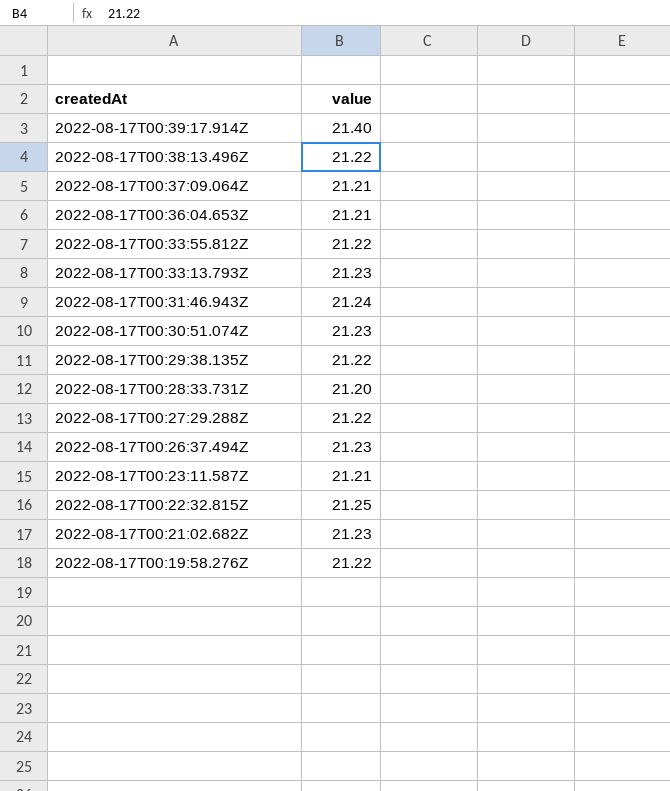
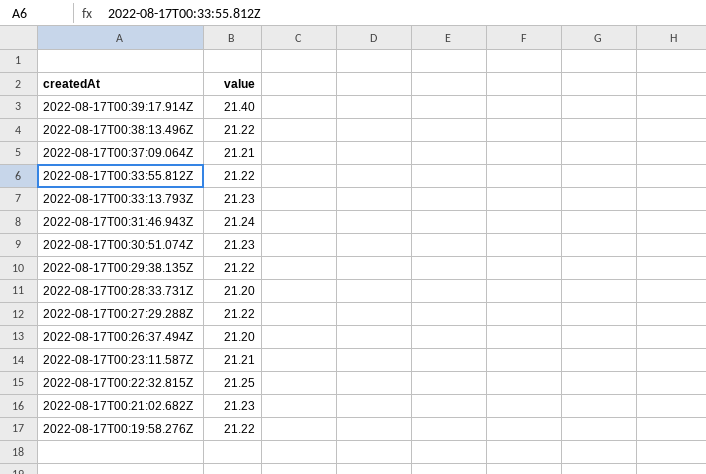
row 2022-08-17T00:36:04.653Z: 21.21 -> none
2022-08-17T00:26:37.494Z | value: 21.23 -> 21.20

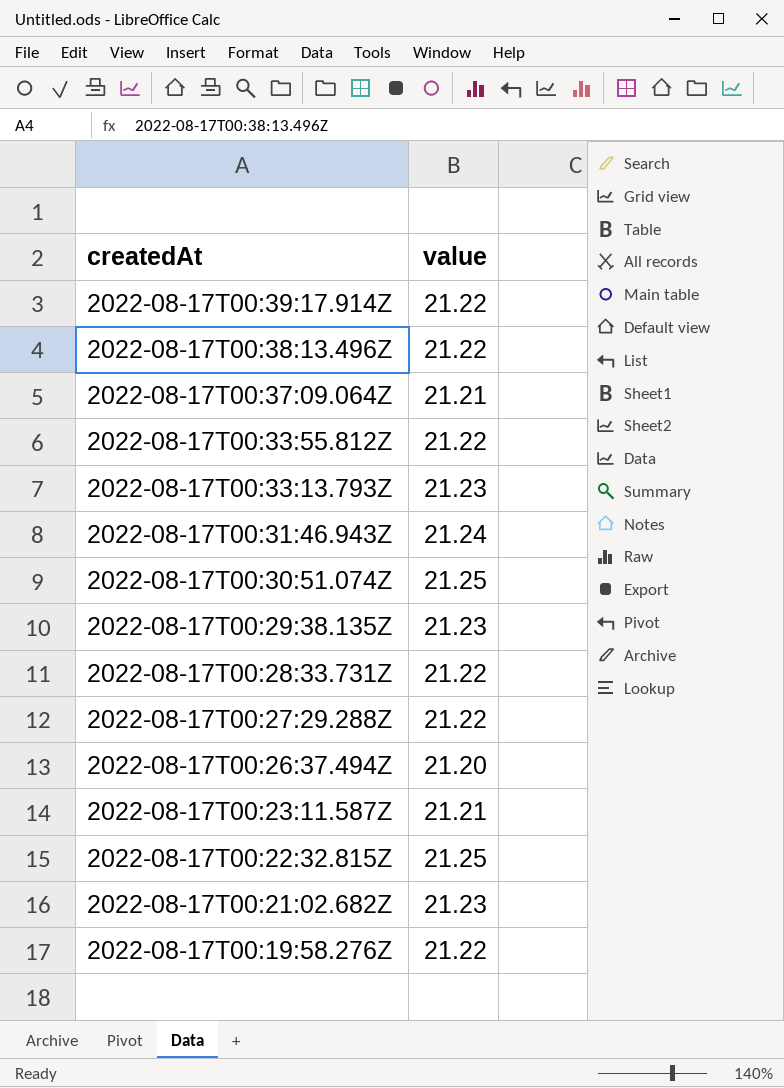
2022-08-17T00:39:17.914Z | value: 21.40 -> 21.22
2022-08-17T00:30:51.074Z | value: 21.23 -> 21.25
2022-08-17T00:29:38.135Z | value: 21.22 -> 21.23
2022-08-17T00:28:33.731Z | value: 21.20 -> 21.22

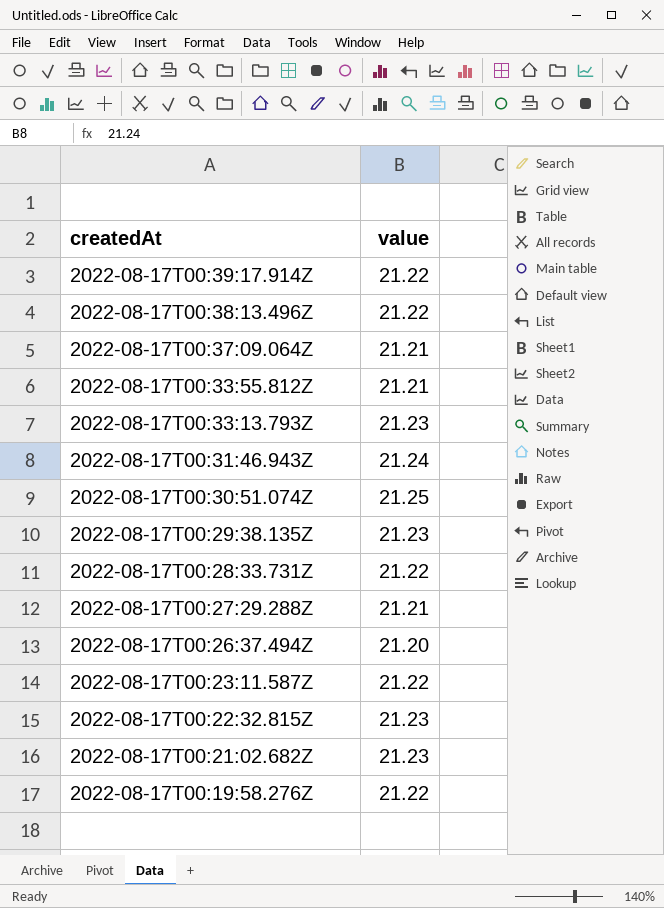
2022-08-17T00:33:55.812Z | value: 21.22 -> 21.21
2022-08-17T00:27:29.288Z | value: 21.22 -> 21.21
2022-08-17T00:23:11.587Z | value: 21.21 -> 21.22
2022-08-17T00:22:32.815Z | value: 21.25 -> 21.23

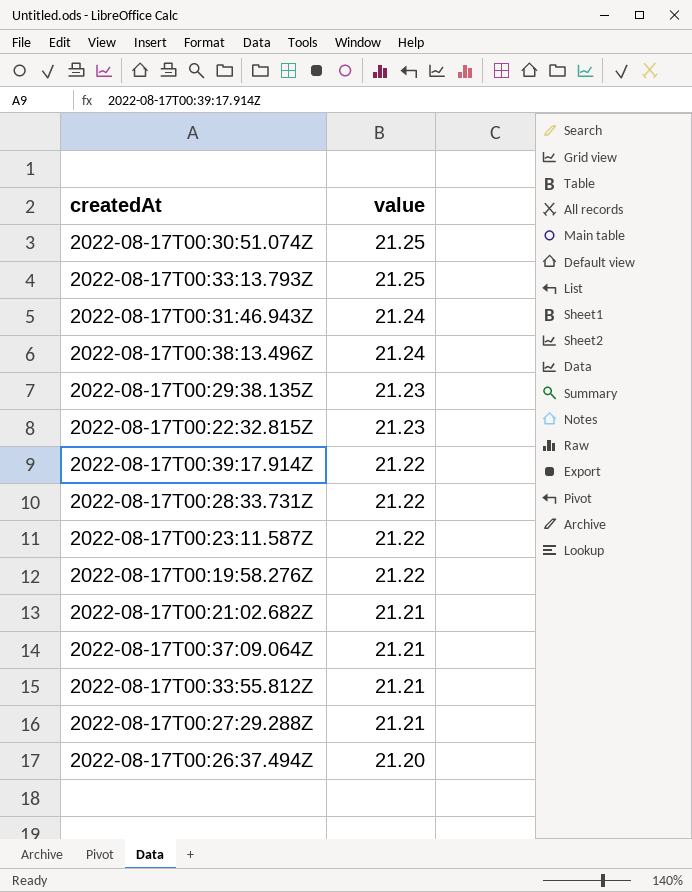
row order: createdAt descending -> value descending
2022-08-17T00:33:13.793Z | value: 21.23 -> 21.25
2022-08-17T00:38:13.496Z | value: 21.22 -> 21.24
2022-08-17T00:21:02.682Z | value: 21.23 -> 21.21

